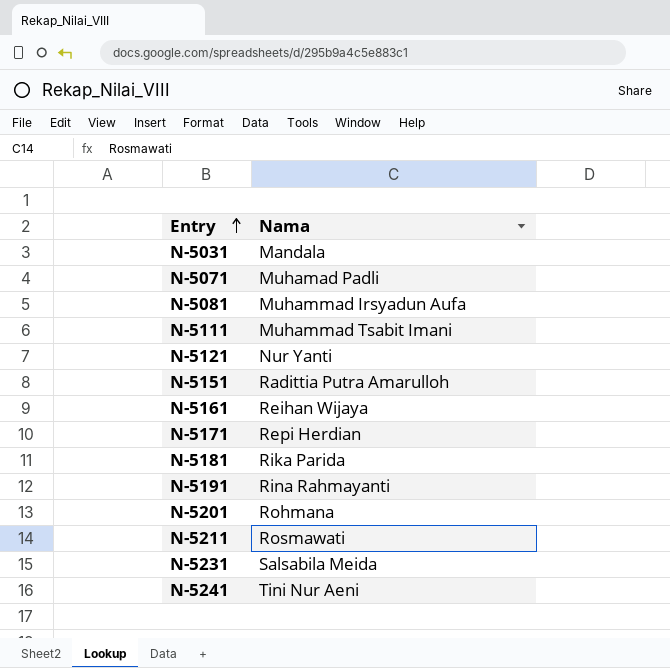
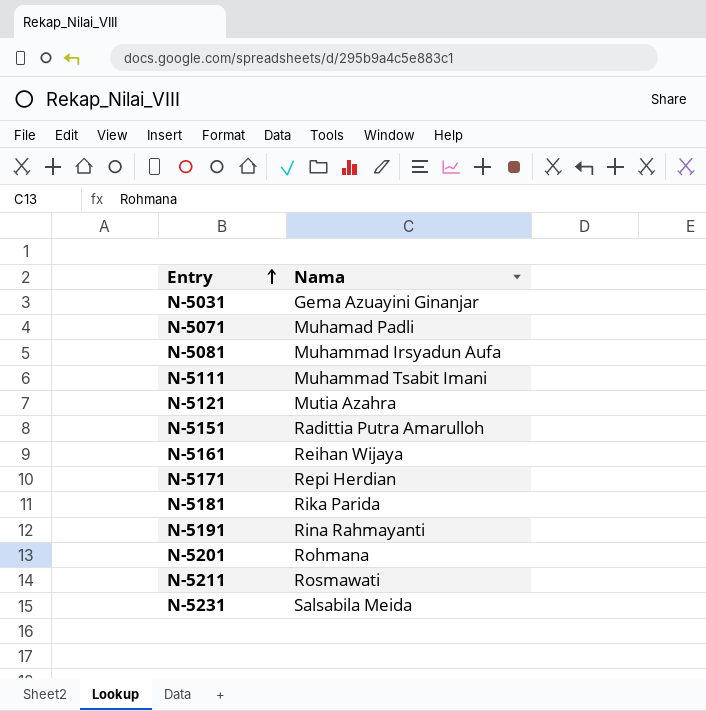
row N-5241: Tini Nur Aeni -> none
N-5031 | Nama: Mandala -> Gema Azuayini Ginanjar
N-5121 | Nama: Nur Yanti -> Mutia Azahra

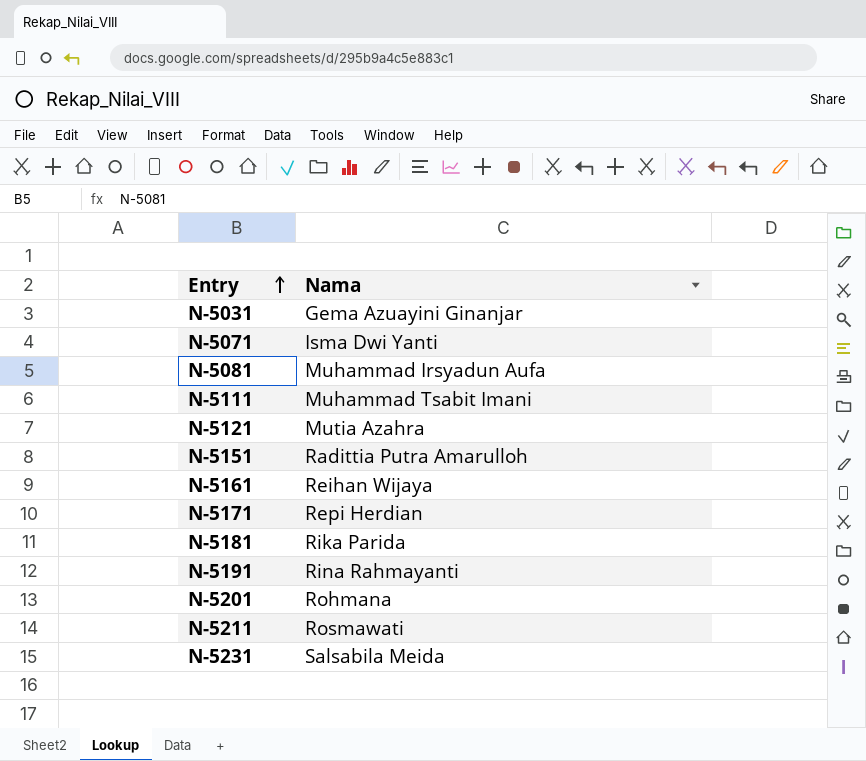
N-5071 | Nama: Muhamad Padli -> Isma Dwi Yanti

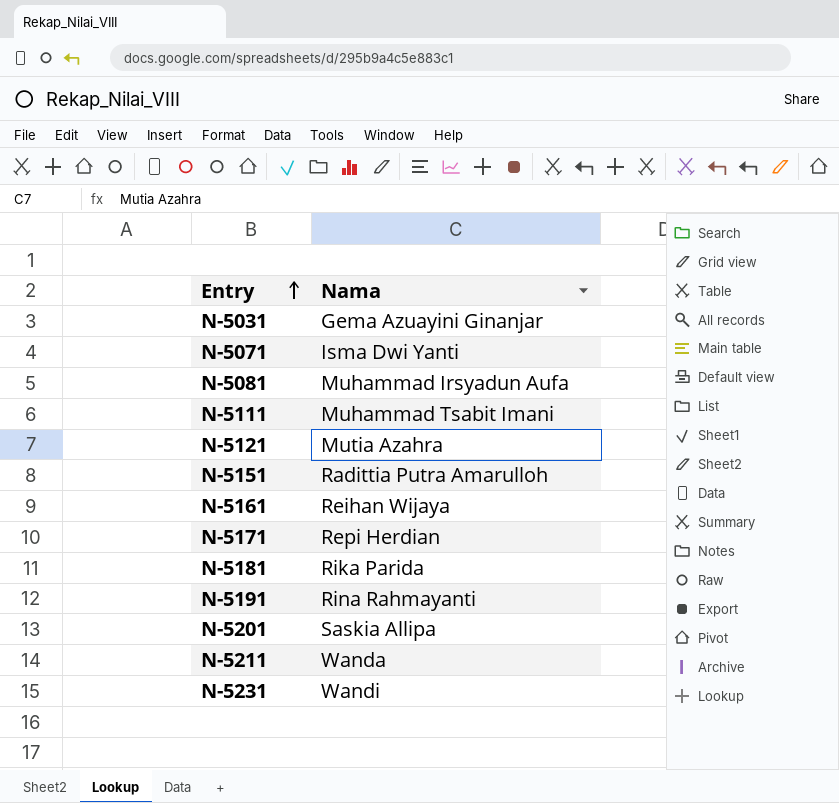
N-5201 | Nama: Rohmana -> Saskia Allipa
N-5211 | Nama: Rosmawati -> Wanda
N-5231 | Nama: Salsabila Meida -> Wandi

